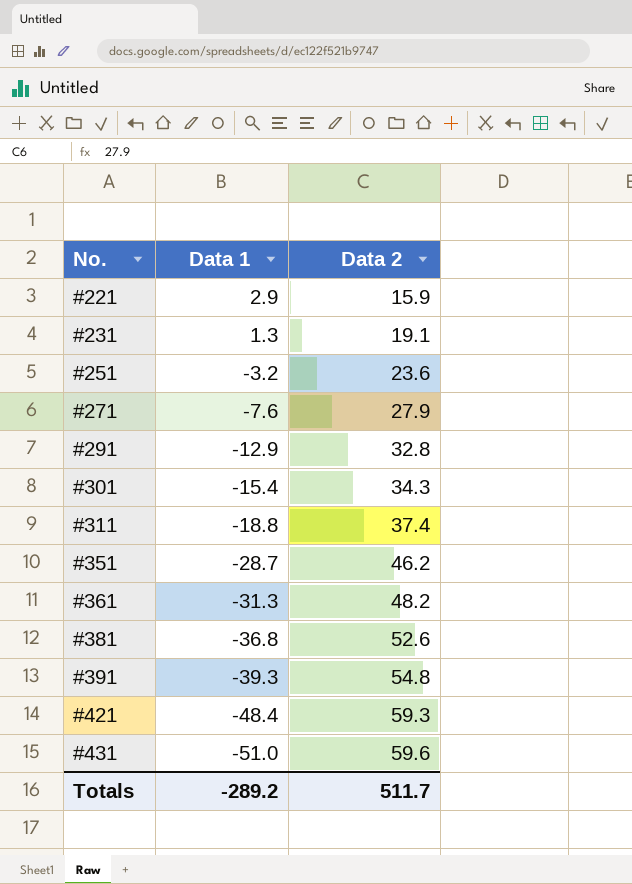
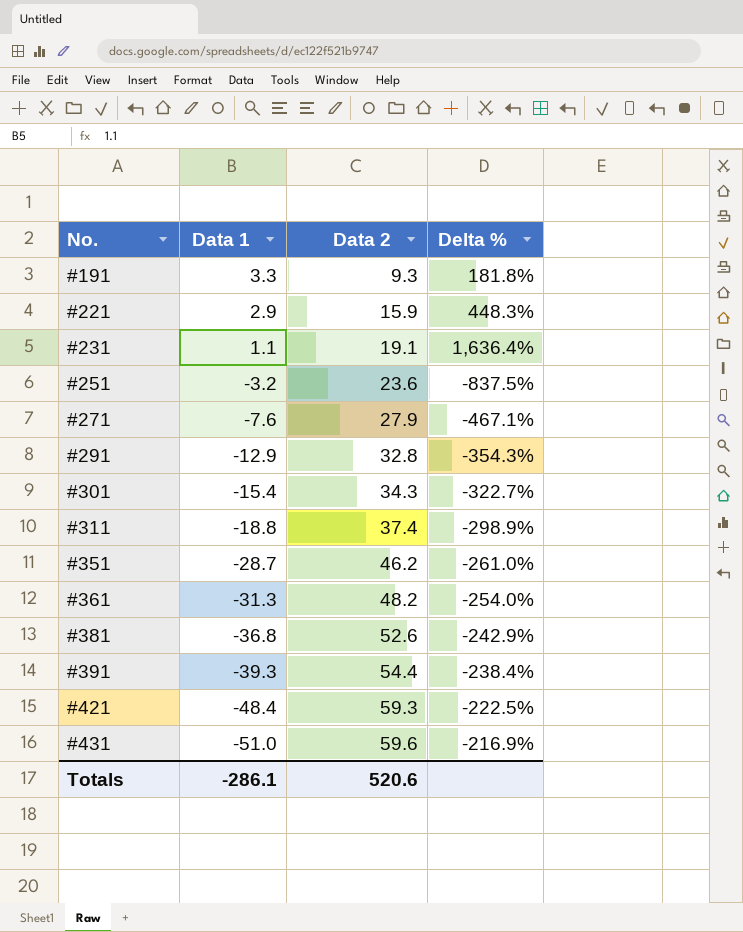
column Delta % | formula: none -> ([Data 2] - [Data 1]) / [Data 1]
row #191: none -> 3.3 | 9.3 | 181.8%
#231 | Data 1: 1.3 -> 1.1
#391 | Data 2: 54.8 -> 54.4
Totals | Data 1: -289.2 -> -286.1
Totals | Data 2: 511.7 -> 520.6

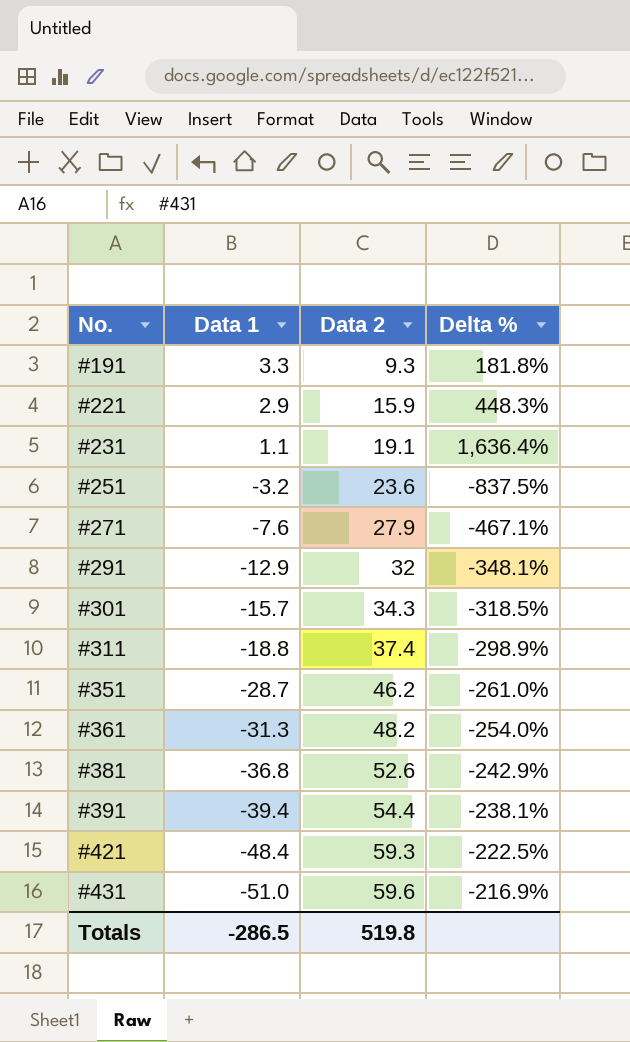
#291 | Data 2: 32.8 -> 32
#291 | Delta %: -354.3% -> -348.1%
#301 | Data 1: -15.4 -> -15.7
#301 | Delta %: -322.7% -> -318.5%
#391 | Data 1: -39.3 -> -39.4
#391 | Delta %: -238.4% -> -238.1%
Totals | Data 1: -286.1 -> -286.5
Totals | Data 2: 520.6 -> 519.8

